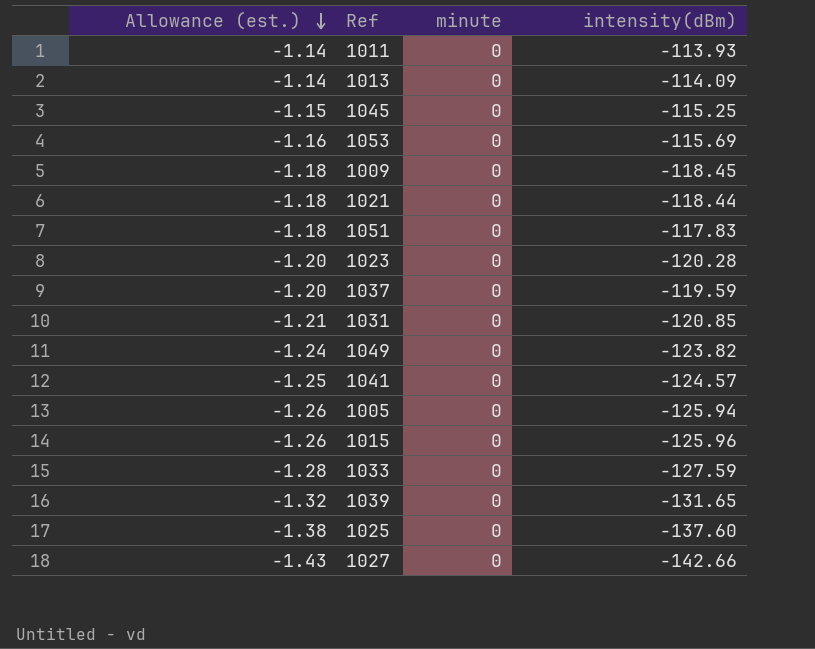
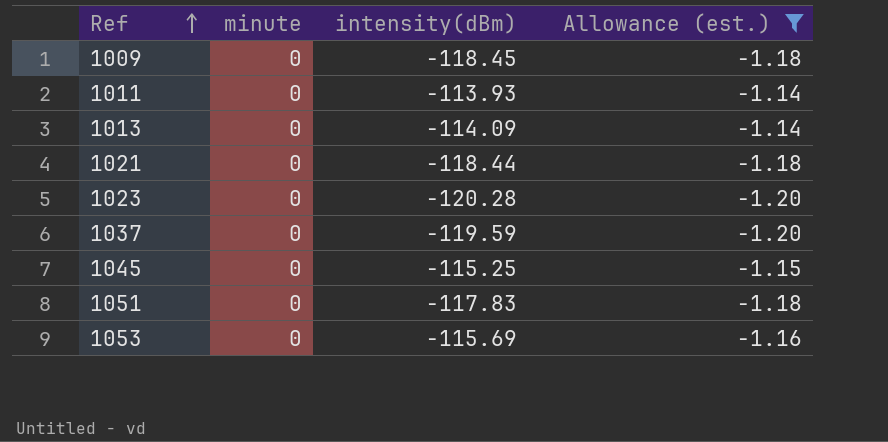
filter: none -> Allowance (est.) >= -1.20
row order: Allowance (est.) descending -> Ref ascending
column Allowance (est.) | position: 1 -> 4

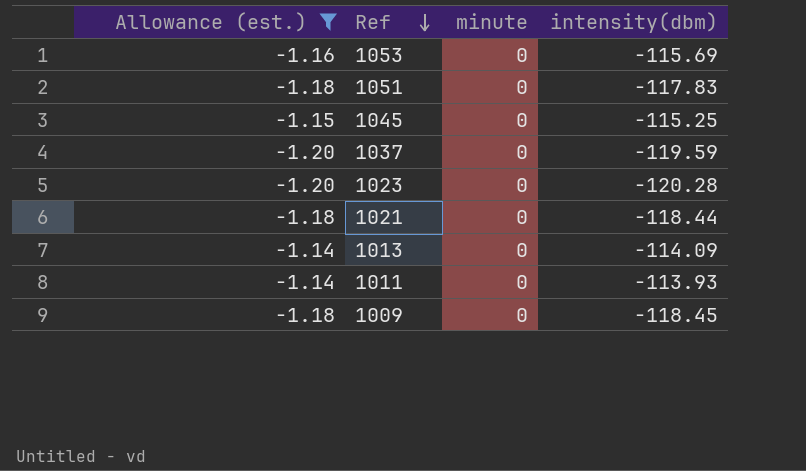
row order: Ref ascending -> Ref descending
column Allowance (est.) | position: 4 -> 1
column name: intensity(dBm) -> intensity(dbm)

